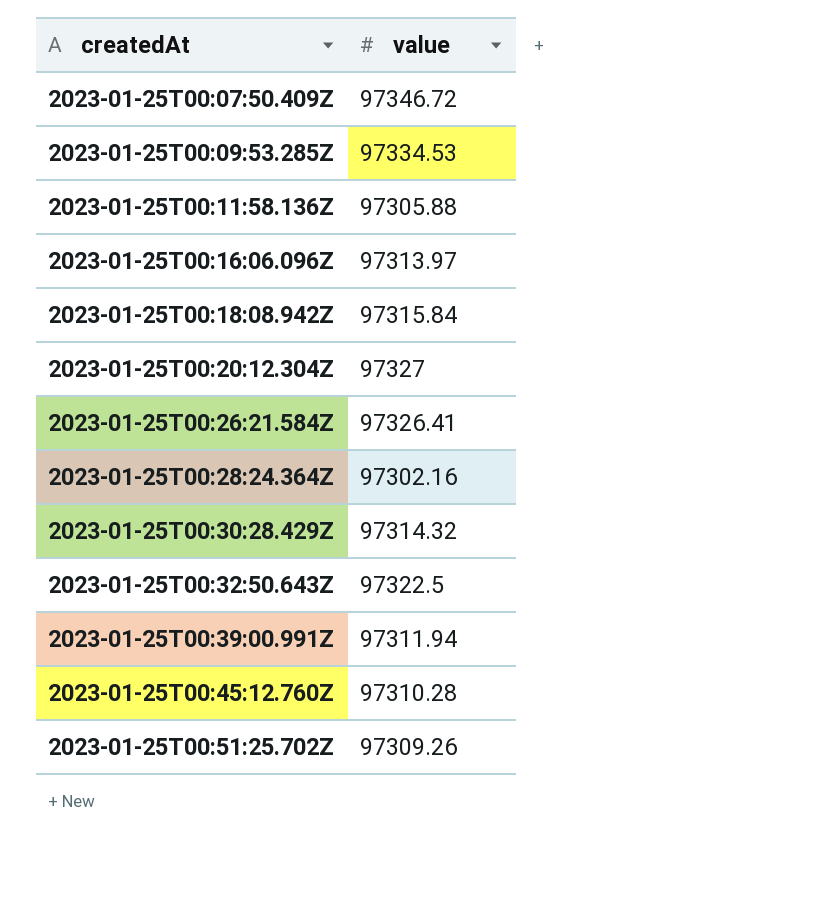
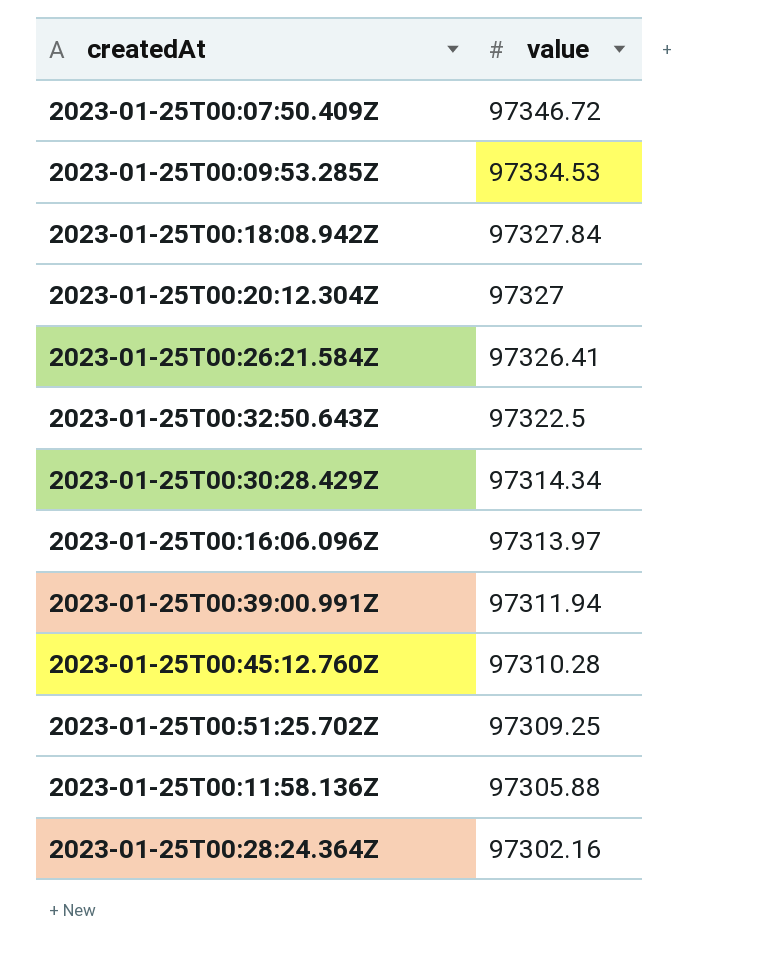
row order: createdAt ascending -> value descending
2023-01-25T00:18:08.942Z | value: 97315.84 -> 97327.84
2023-01-25T00:30:28.429Z | value: 97314.32 -> 97314.34
2023-01-25T00:51:25.702Z | value: 97309.26 -> 97309.25

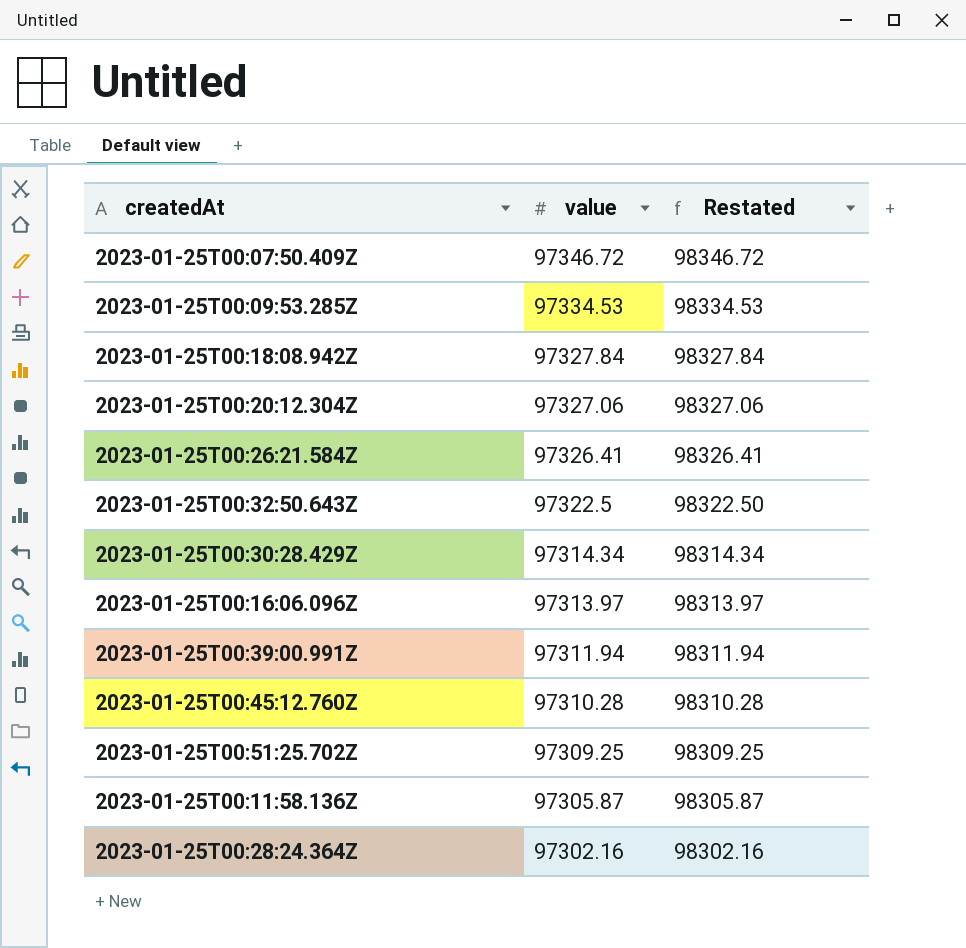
column Restated | formula: none -> [value] + 1000
2023-01-25T00:20:12.304Z | value: 97327 -> 97327.06
2023-01-25T00:11:58.136Z | value: 97305.88 -> 97305.87

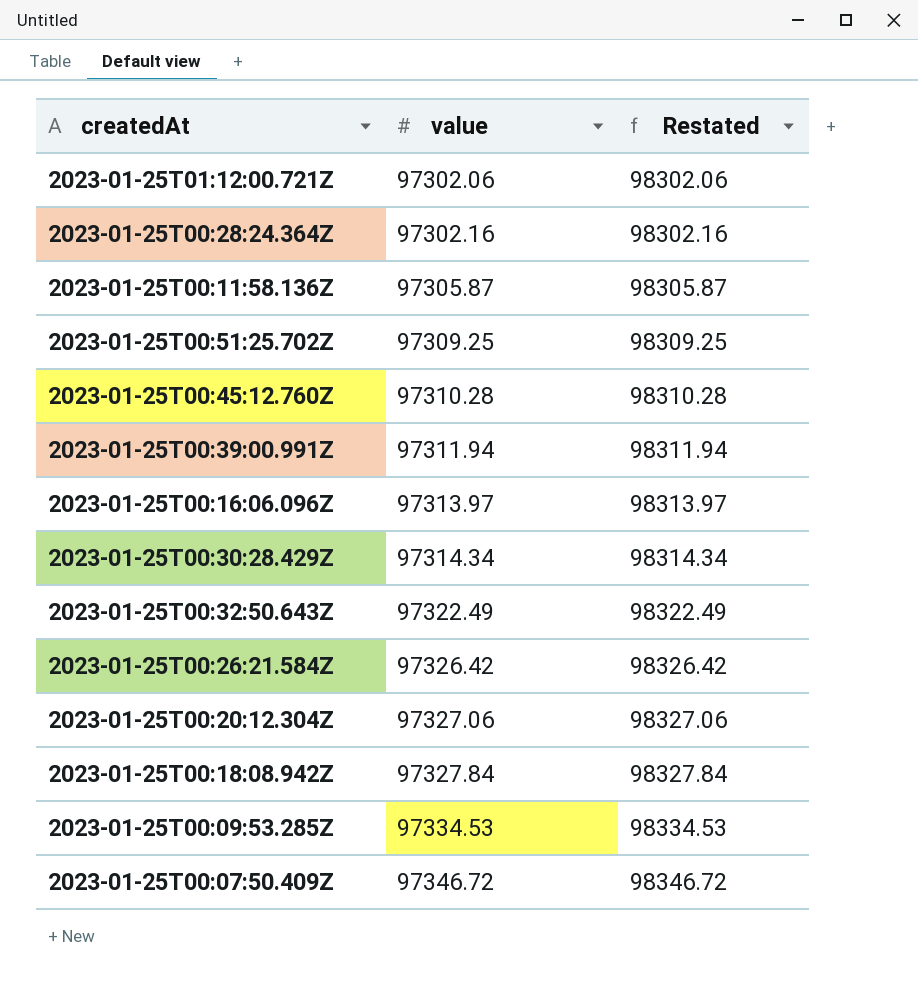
row order: value descending -> value ascending
row 2023-01-25T01:12:00.721Z: none -> 97302.06 | 98302.06
2023-01-25T00:32:50.643Z | value: 97322.5 -> 97322.49
2023-01-25T00:32:50.643Z | Restated: 98322.50 -> 98322.49
2023-01-25T00:26:21.584Z | value: 97326.41 -> 97326.42
2023-01-25T00:26:21.584Z | Restated: 98326.41 -> 98326.42

